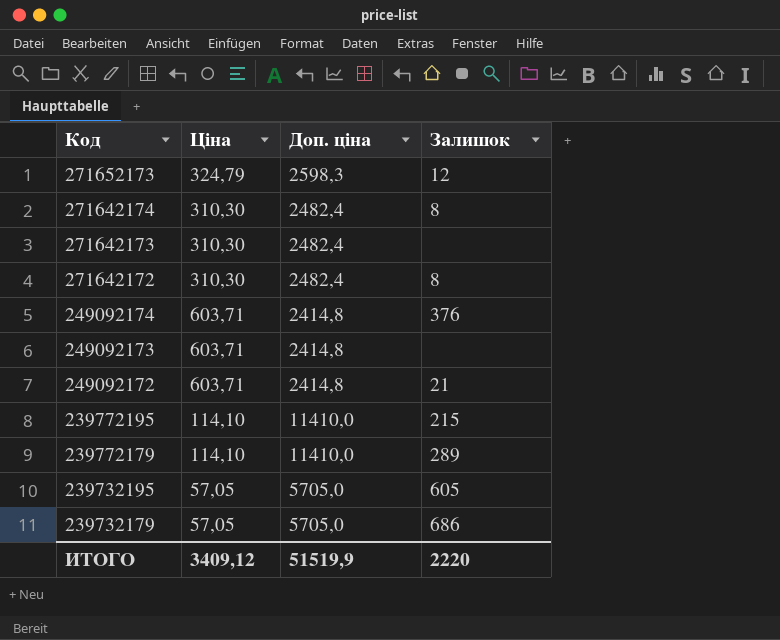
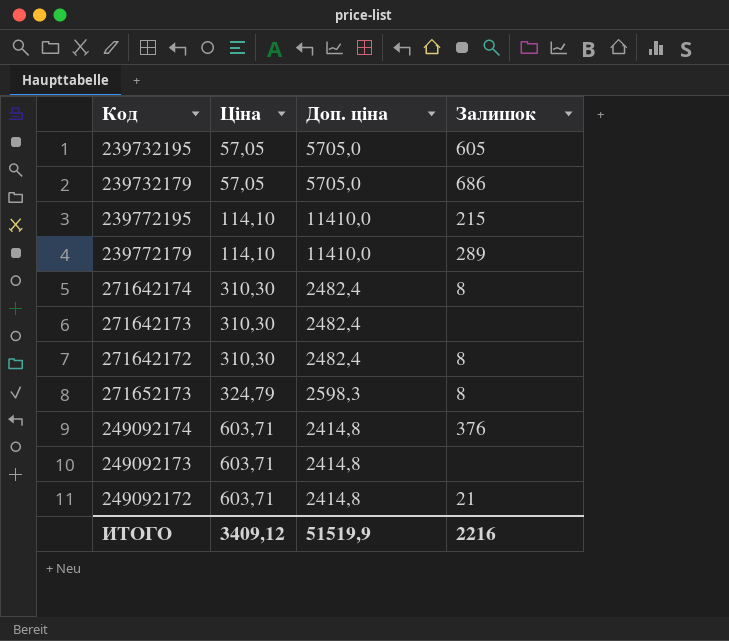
row order: Код descending -> Ціна ascending
271652173 | Залишок: 12 -> 8
ИТОГО | Залишок: 2220 -> 2216

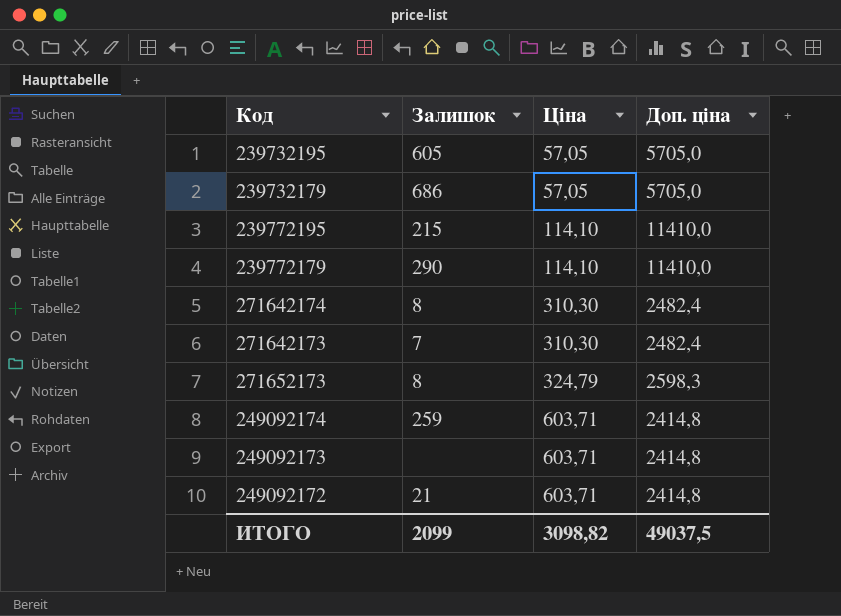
column Залишок | position: 4 -> 2
row 271642172: 310,30 | 2482,4 | 8 -> none
239772179 | Залишок: 289 -> 290
271642173 | Залишок: none -> 7
249092174 | Залишок: 376 -> 259
ИТОГО | Залишок: 2216 -> 2099
ИТОГО | Ціна: 3409,12 -> 3098,82
ИТОГО | Доп. ціна: 51519,9 -> 49037,5

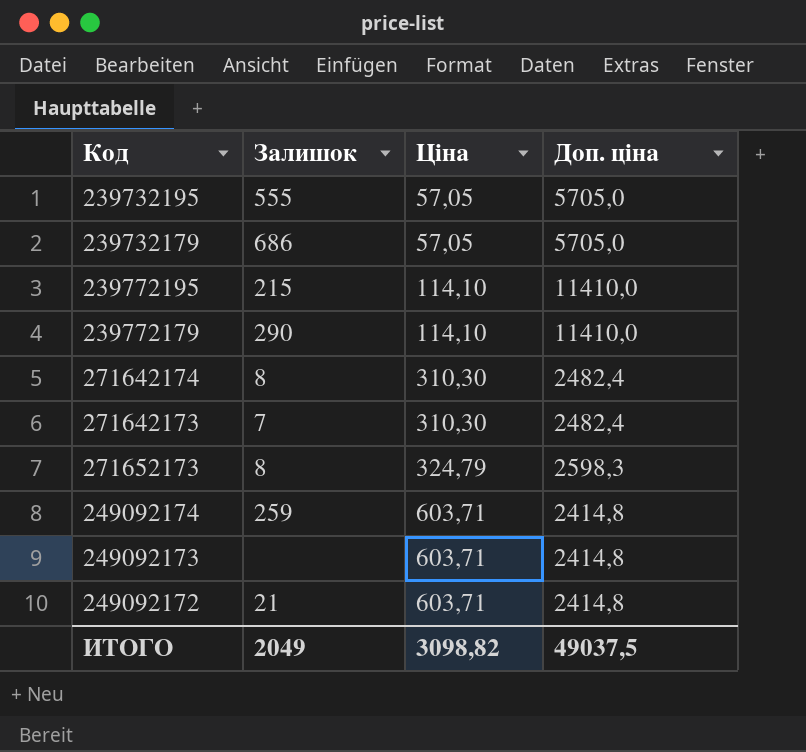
239732195 | Залишок: 605 -> 555
ИТОГО | Залишок: 2099 -> 2049

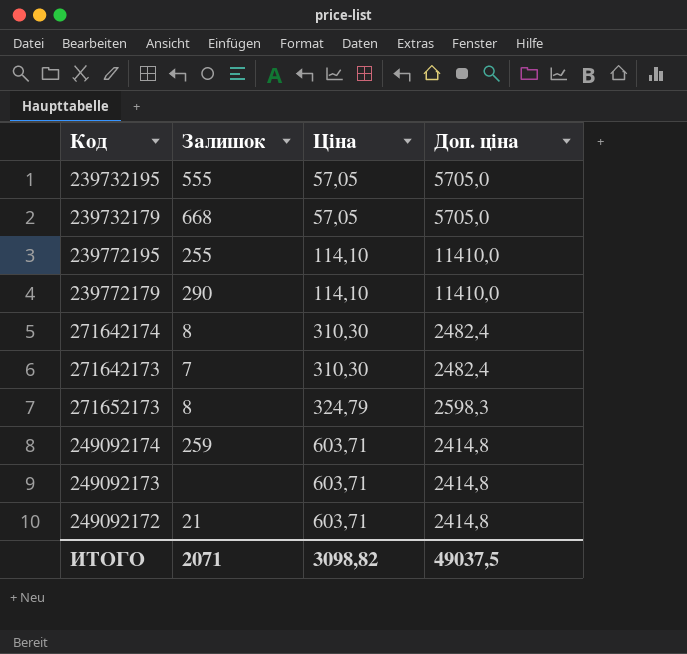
239732179 | Залишок: 686 -> 668
239772195 | Залишок: 215 -> 255
ИТОГО | Залишок: 2049 -> 2071

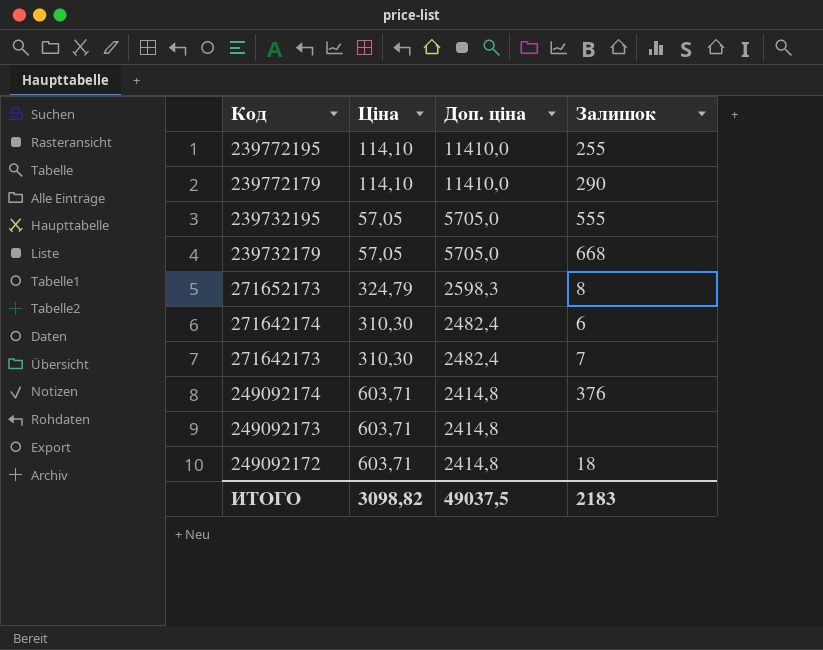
row order: Ціна ascending -> Доп. ціна descending
column Залишок | position: 2 -> 4
271642174 | Залишок: 8 -> 6
249092174 | Залишок: 259 -> 376
249092172 | Залишок: 21 -> 18
ИТОГО | Залишок: 2071 -> 2183

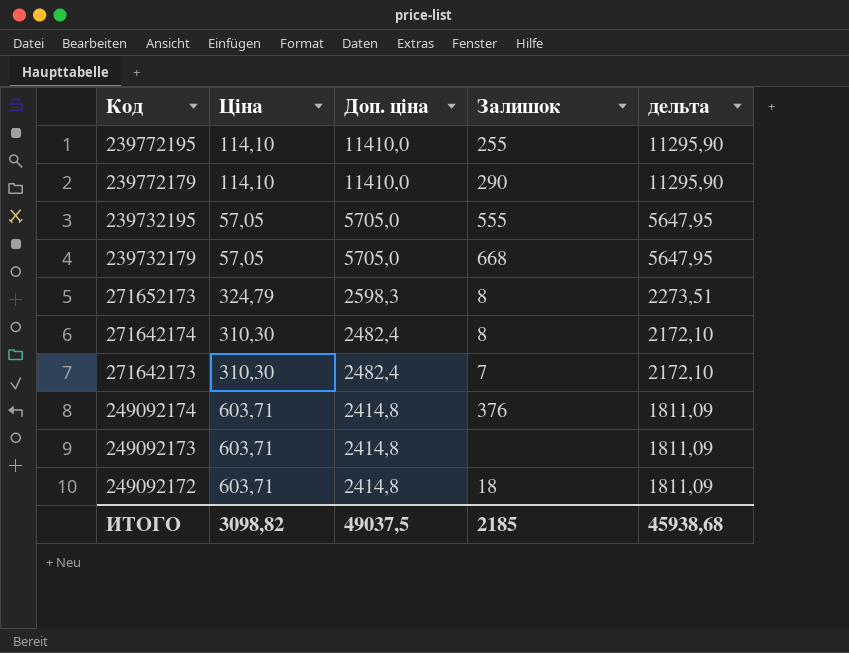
column дельта | formula: none -> [Доп. ціна] - [Ціна]
271642174 | Залишок: 6 -> 8
ИТОГО | Залишок: 2183 -> 2185

